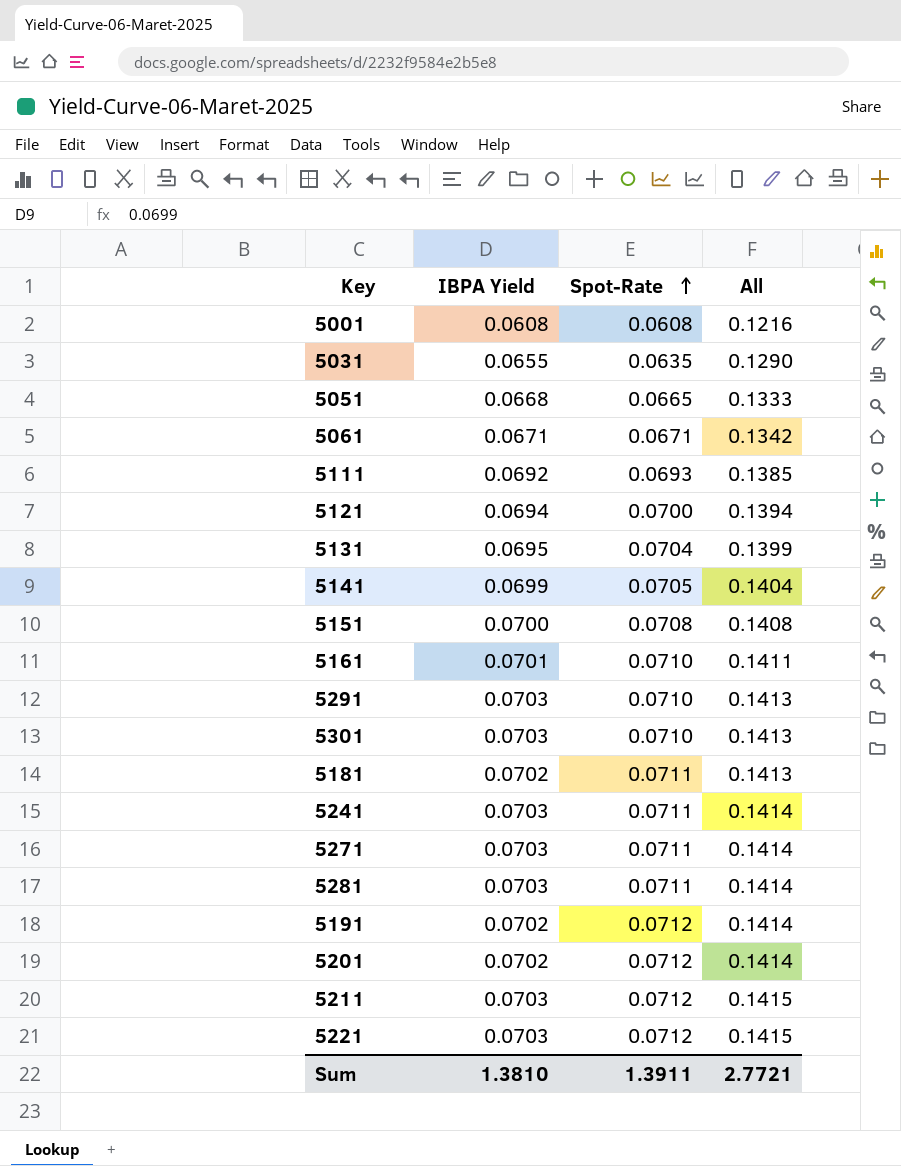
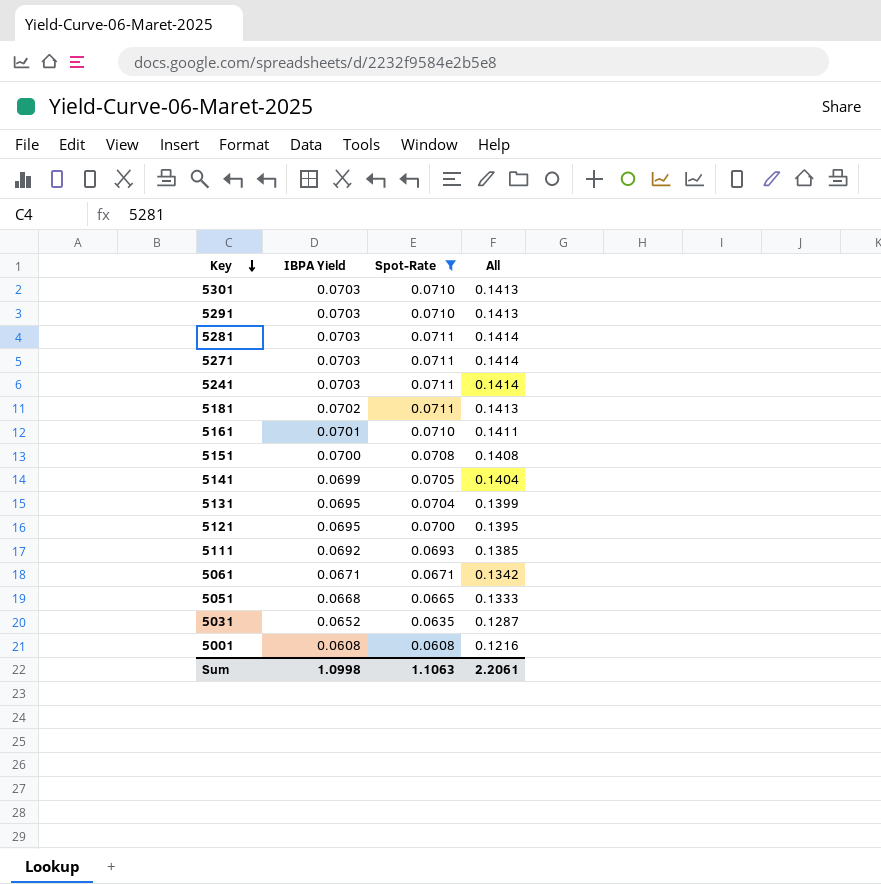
filter: none -> Spot-Rate != 0.0712
row order: Spot-Rate ascending -> Key descending
5121 | IBPA Yield: 0.0694 -> 0.0695
5121 | All: 0.1394 -> 0.1395
5031 | IBPA Yield: 0.0655 -> 0.0652
5031 | All: 0.1290 -> 0.1287
Sum | IBPA Yield: 1.3810 -> 1.0998
Sum | Spot-Rate: 1.3911 -> 1.1063
Sum | All: 2.7721 -> 2.2061

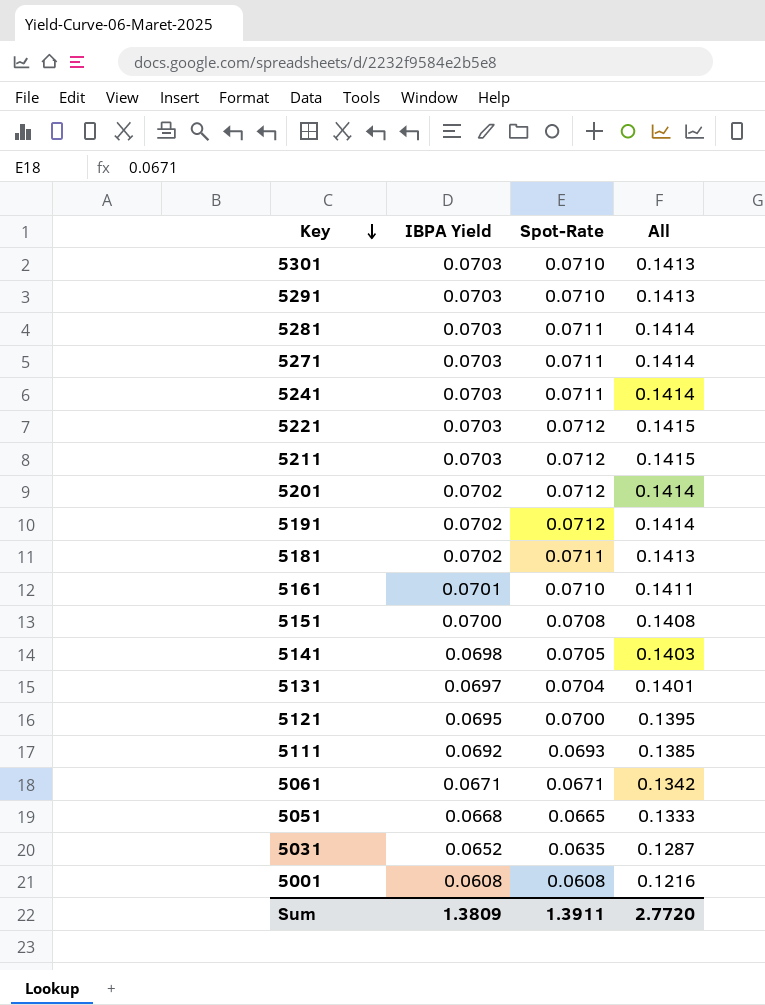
filter: Spot-Rate != 0.0712 -> none
5141 | IBPA Yield: 0.0699 -> 0.0698
5141 | All: 0.1404 -> 0.1403
5131 | IBPA Yield: 0.0695 -> 0.0697
5131 | All: 0.1399 -> 0.1401
Sum | IBPA Yield: 1.0998 -> 1.3809
Sum | Spot-Rate: 1.1063 -> 1.3911
Sum | All: 2.2061 -> 2.7720

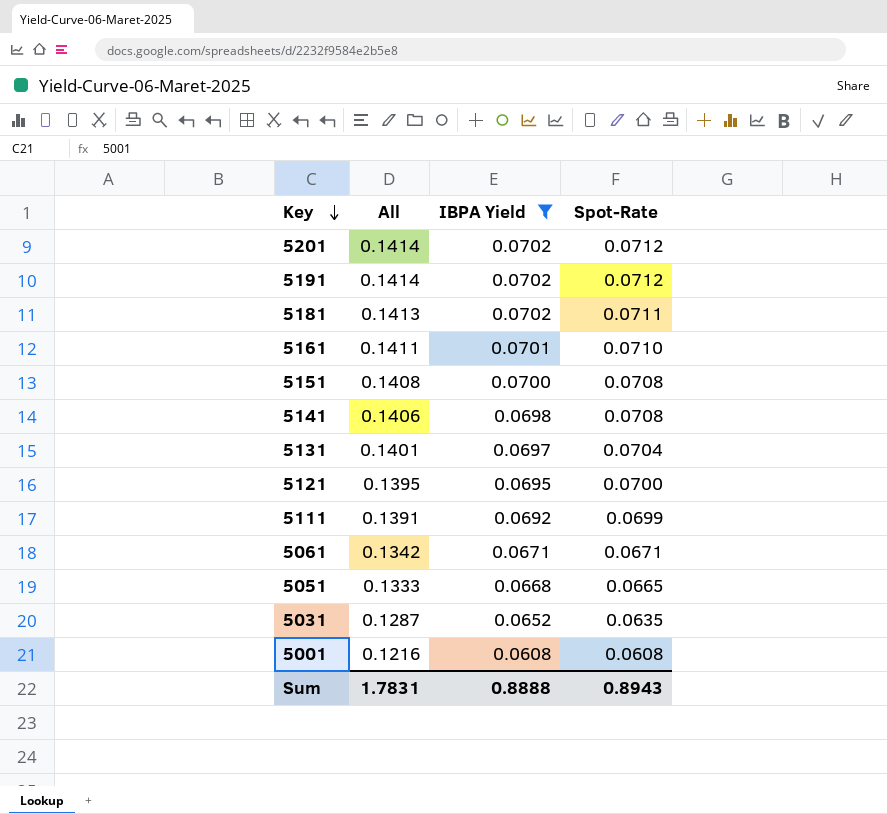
filter: none -> IBPA Yield != 0.0703
column All | position: 4 -> 2
5141 | All: 0.1403 -> 0.1406
5141 | Spot-Rate: 0.0705 -> 0.0708
5111 | All: 0.1385 -> 0.1391
5111 | Spot-Rate: 0.0693 -> 0.0699
Sum | All: 2.7720 -> 1.7831
Sum | IBPA Yield: 1.3809 -> 0.8888
Sum | Spot-Rate: 1.3911 -> 0.8943

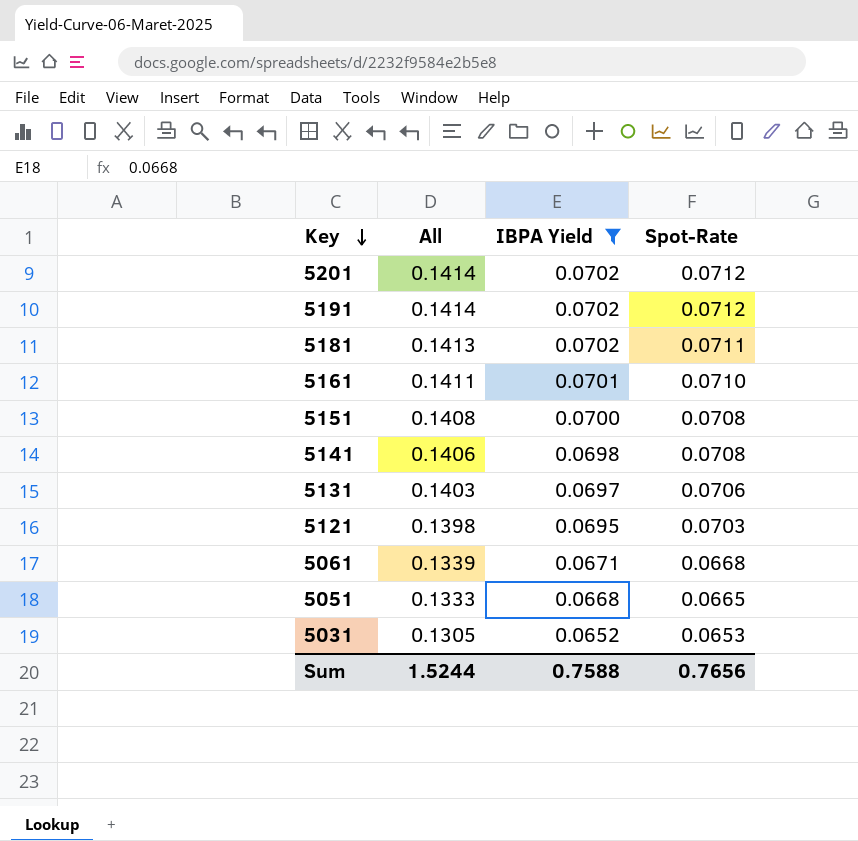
row 5111: 0.1391 | 0.0692 | 0.0699 -> none
row 5001: 0.1216 | 0.0608 | 0.0608 -> none
5131 | All: 0.1401 -> 0.1403
5131 | Spot-Rate: 0.0704 -> 0.0706
5121 | All: 0.1395 -> 0.1398
5121 | Spot-Rate: 0.0700 -> 0.0703
5061 | All: 0.1342 -> 0.1339
5061 | Spot-Rate: 0.0671 -> 0.0668
5031 | All: 0.1287 -> 0.1305
5031 | Spot-Rate: 0.0635 -> 0.0653
Sum | All: 1.7831 -> 1.5244
Sum | IBPA Yield: 0.8888 -> 0.7588
Sum | Spot-Rate: 0.8943 -> 0.7656

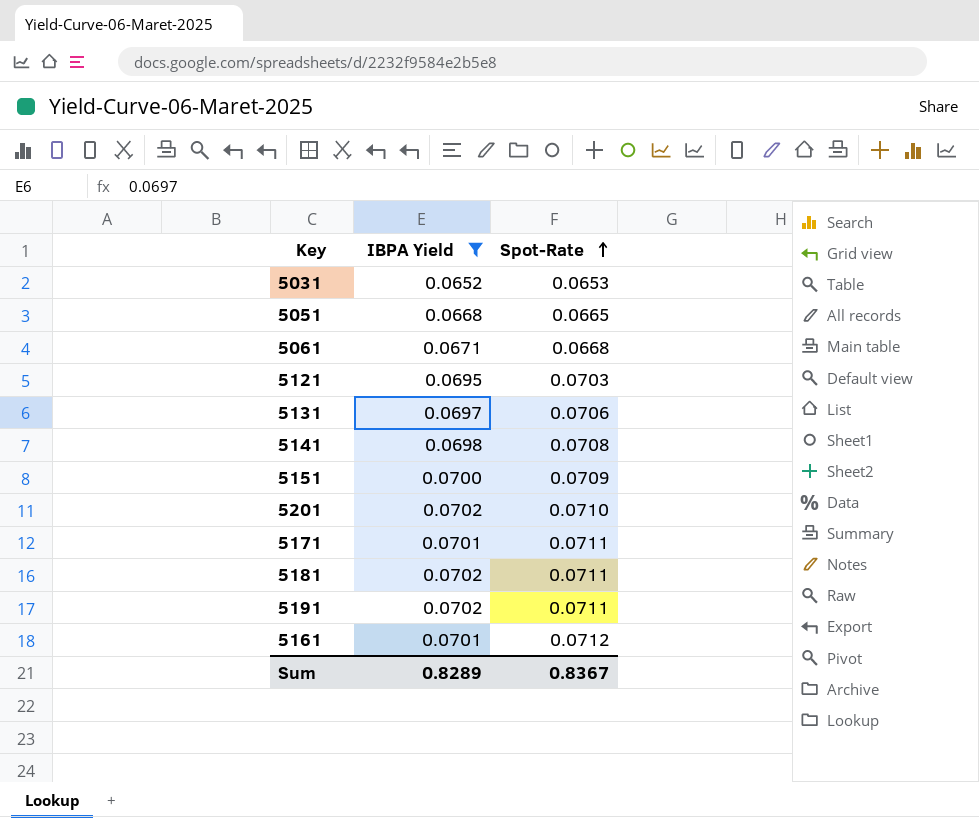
row order: Key descending -> Spot-Rate ascending
column All | formula: [IBPA Yield] + [Spot-Rate] -> none
5151 | Spot-Rate: 0.0708 -> 0.0709
5201 | Spot-Rate: 0.0712 -> 0.0710
row 5171: none -> 0.0701 | 0.0711
5191 | Spot-Rate: 0.0712 -> 0.0711
5161 | Spot-Rate: 0.0710 -> 0.0712
Sum | IBPA Yield: 0.7588 -> 0.8289
Sum | Spot-Rate: 0.7656 -> 0.8367

